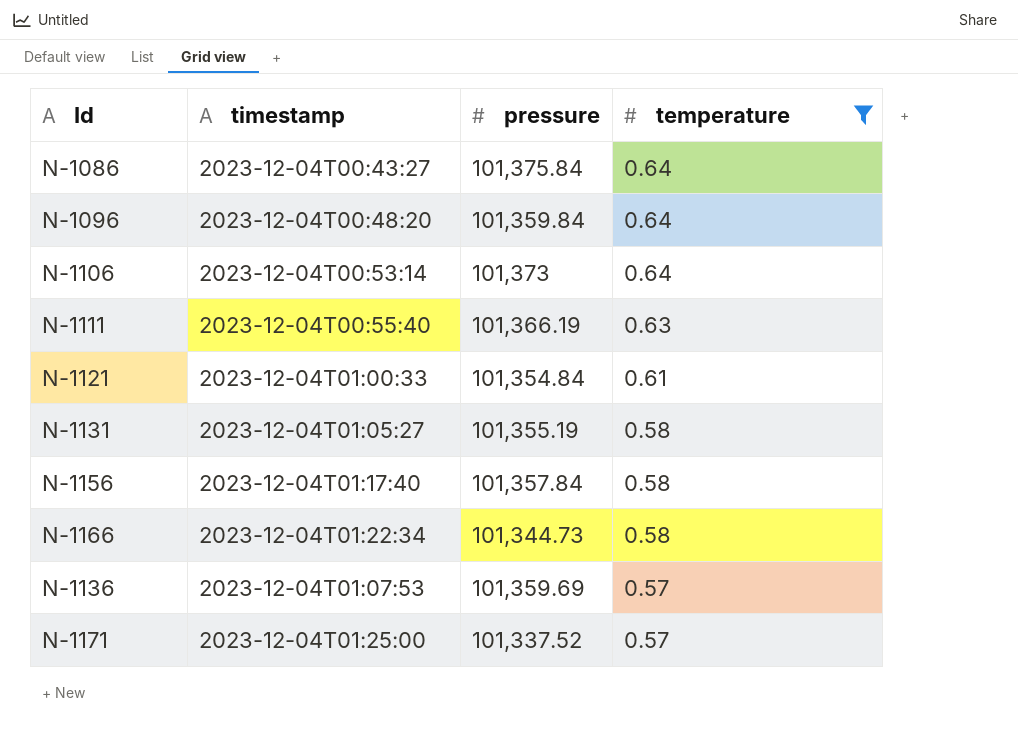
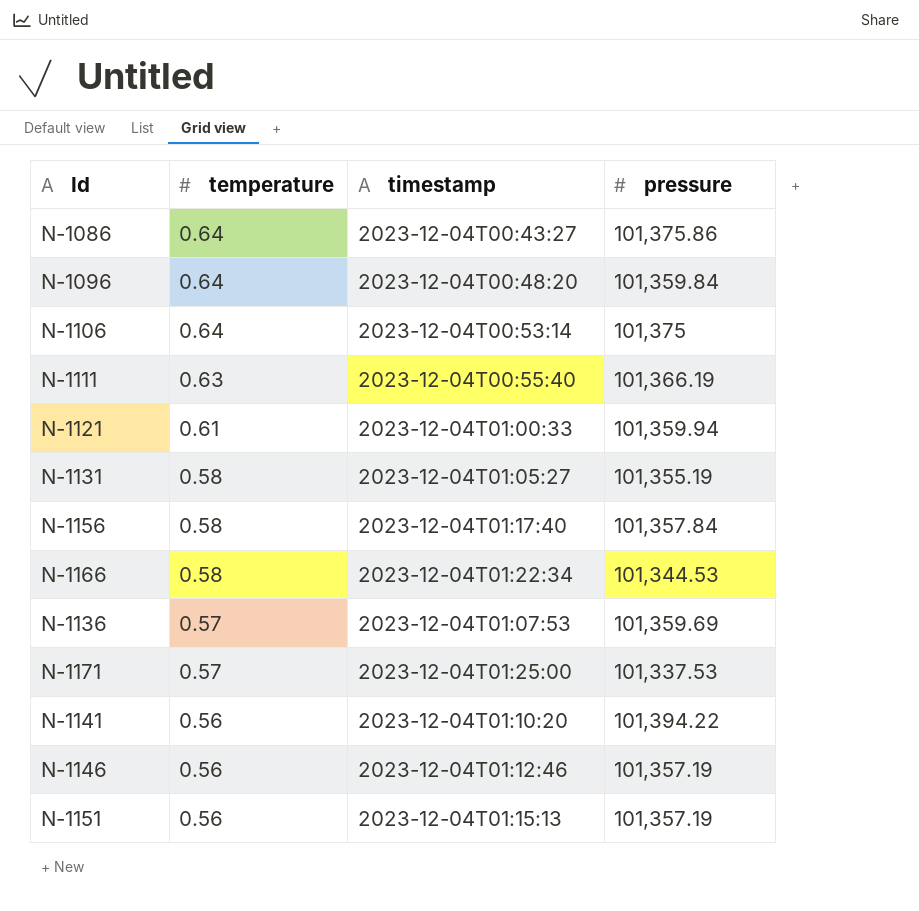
filter: temperature != 0.56 -> none
column temperature | position: 4 -> 2
N-1086 | pressure: 101,375.84 -> 101,375.86
N-1106 | pressure: 101,373 -> 101,375
N-1121 | pressure: 101,354.84 -> 101,359.94
N-1166 | pressure: 101,344.73 -> 101,344.53
N-1171 | pressure: 101,337.52 -> 101,337.53

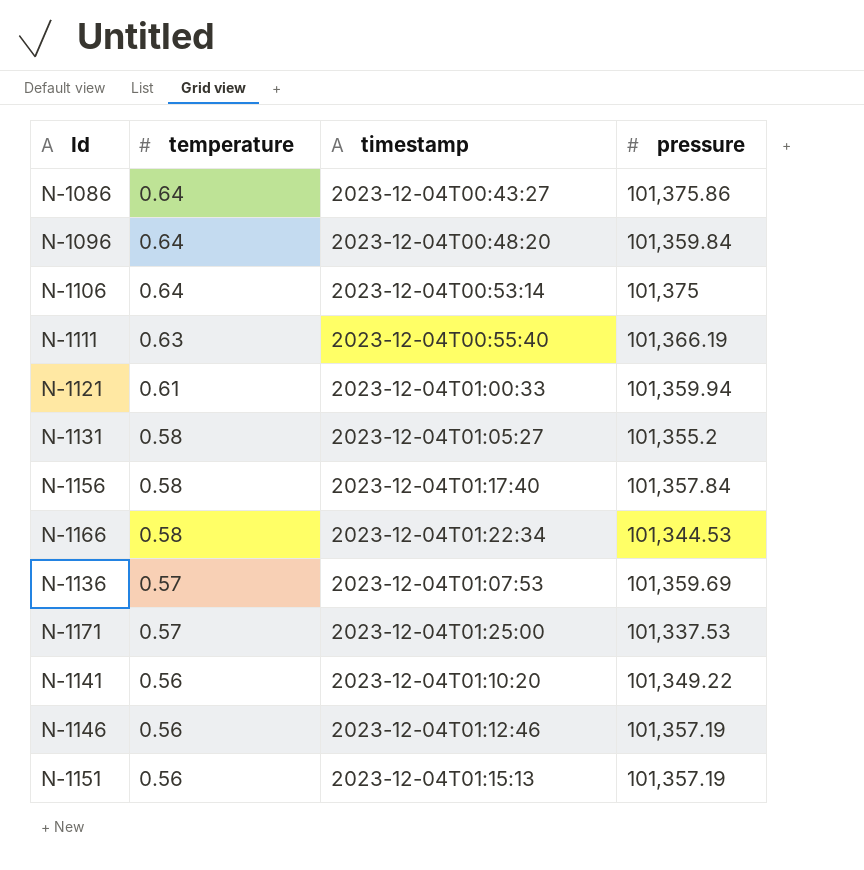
N-1131 | pressure: 101,355.19 -> 101,355.2
N-1141 | pressure: 101,394.22 -> 101,349.22

